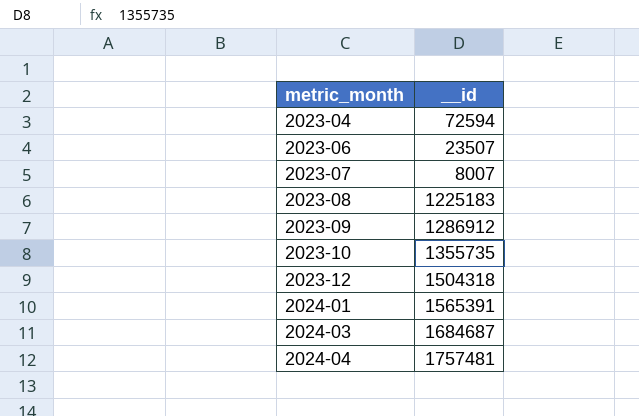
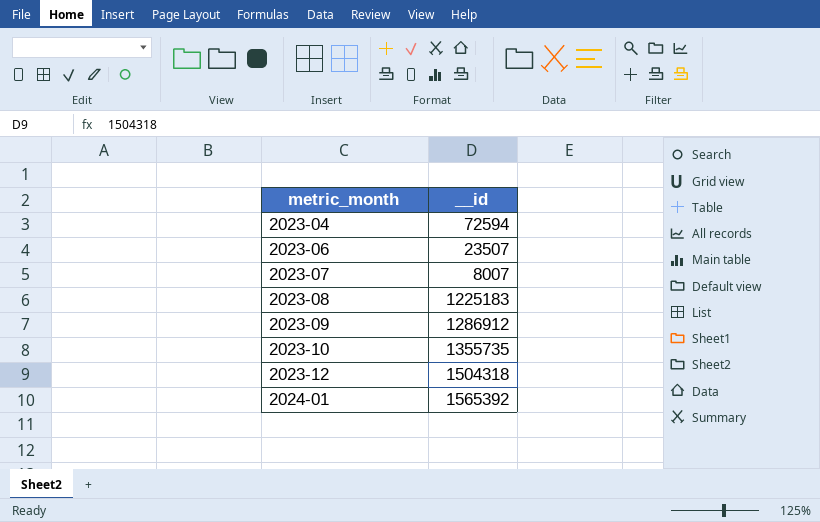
row 2024-03: 1684687 -> none
row 2024-04: 1757481 -> none
2024-01 | __id: 1565391 -> 1565392

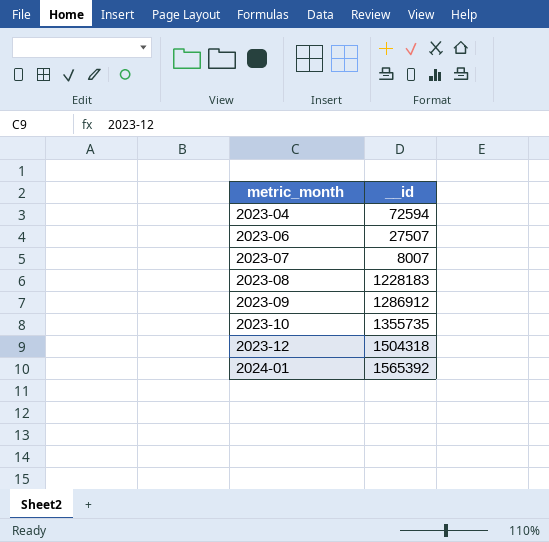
2023-06 | __id: 23507 -> 27507
2023-08 | __id: 1225183 -> 1228183

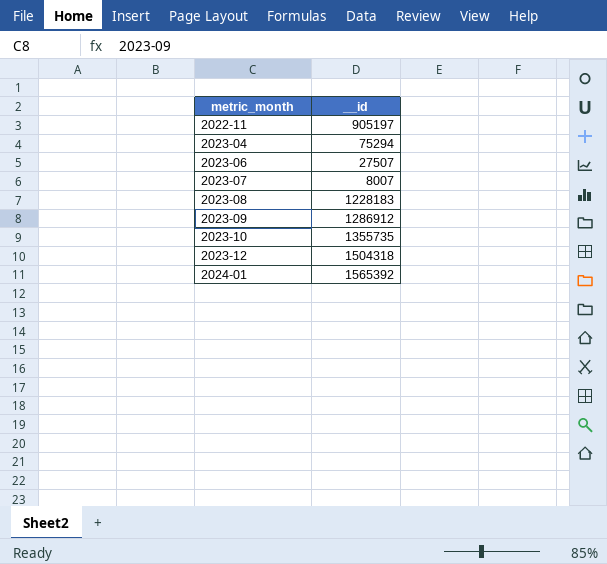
row 2022-11: none -> 905197
2023-04 | __id: 72594 -> 75294

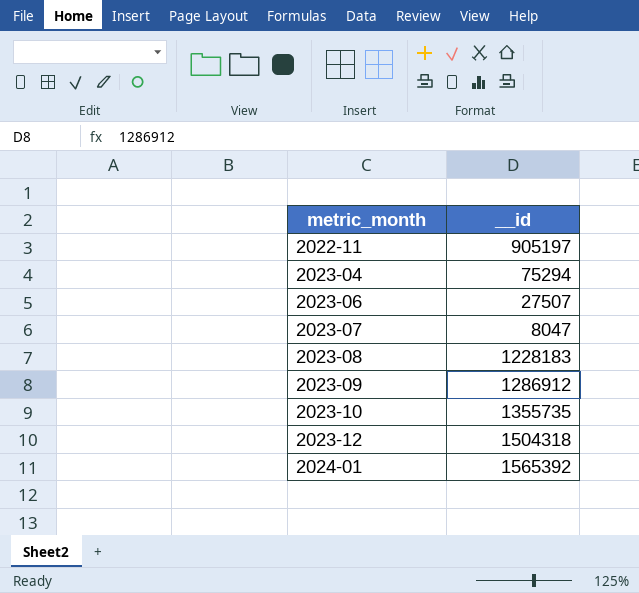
2023-07 | __id: 8007 -> 8047

